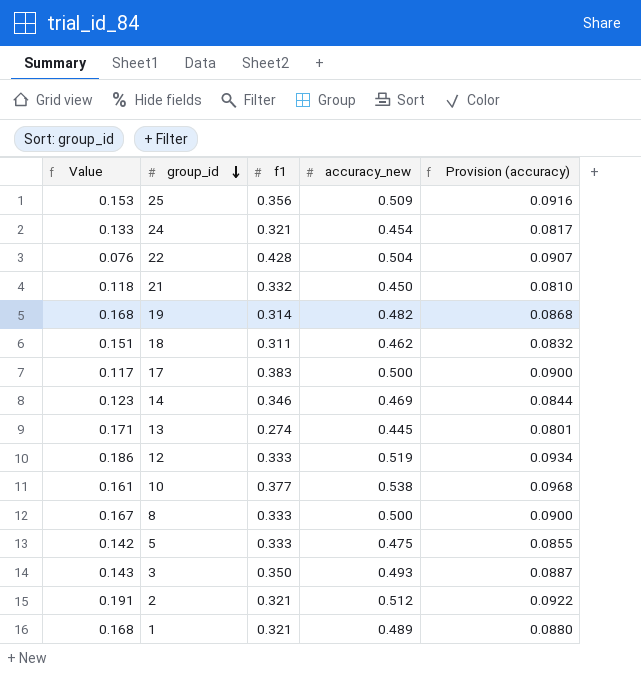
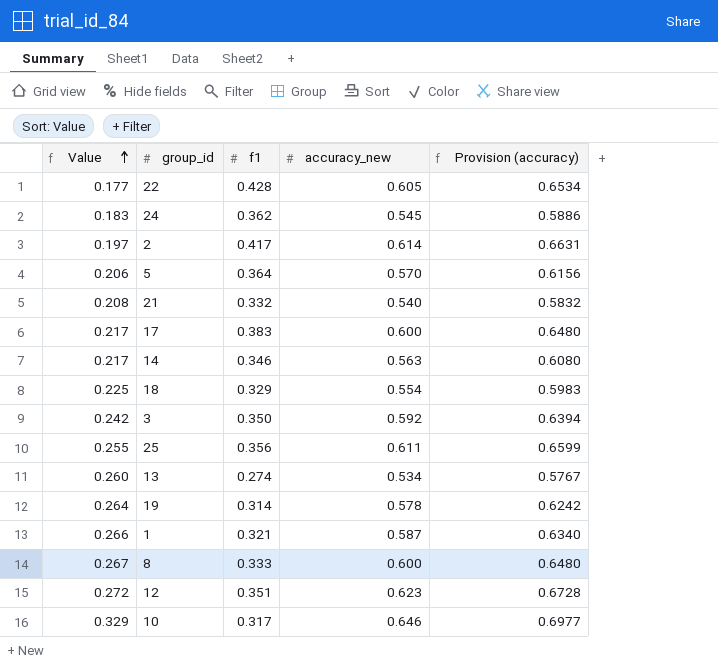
row order: group_id descending -> Value ascending
column Provision (accuracy) | formula: [accuracy_new] * 0.18 -> [accuracy_new] * 1.08
22 | Value: 0.076 -> 0.177
22 | accuracy_new: 0.504 -> 0.605
24 | Value: 0.133 -> 0.183
24 | f1: 0.321 -> 0.362
24 | accuracy_new: 0.454 -> 0.545
2 | Value: 0.191 -> 0.197
2 | f1: 0.321 -> 0.417
2 | accuracy_new: 0.512 -> 0.614
5 | Value: 0.142 -> 0.206
5 | f1: 0.333 -> 0.364
5 | accuracy_new: 0.475 -> 0.570
21 | Value: 0.118 -> 0.208
21 | accuracy_new: 0.450 -> 0.540
17 | Value: 0.117 -> 0.217
17 | accuracy_new: 0.500 -> 0.600
14 | Value: 0.123 -> 0.217
14 | accuracy_new: 0.469 -> 0.563
18 | Value: 0.151 -> 0.225
18 | f1: 0.311 -> 0.329
18 | accuracy_new: 0.462 -> 0.554
3 | Value: 0.143 -> 0.242
3 | accuracy_new: 0.493 -> 0.592
25 | Value: 0.153 -> 0.255
25 | accuracy_new: 0.509 -> 0.611
13 | Value: 0.171 -> 0.260
13 | accuracy_new: 0.445 -> 0.534
19 | Value: 0.168 -> 0.264
19 | accuracy_new: 0.482 -> 0.578
1 | Value: 0.168 -> 0.266
1 | accuracy_new: 0.489 -> 0.587
8 | Value: 0.167 -> 0.267
8 | accuracy_new: 0.500 -> 0.600
12 | Value: 0.186 -> 0.272
12 | f1: 0.333 -> 0.351
12 | accuracy_new: 0.519 -> 0.623
10 | Value: 0.161 -> 0.329
10 | f1: 0.377 -> 0.317
10 | accuracy_new: 0.538 -> 0.646

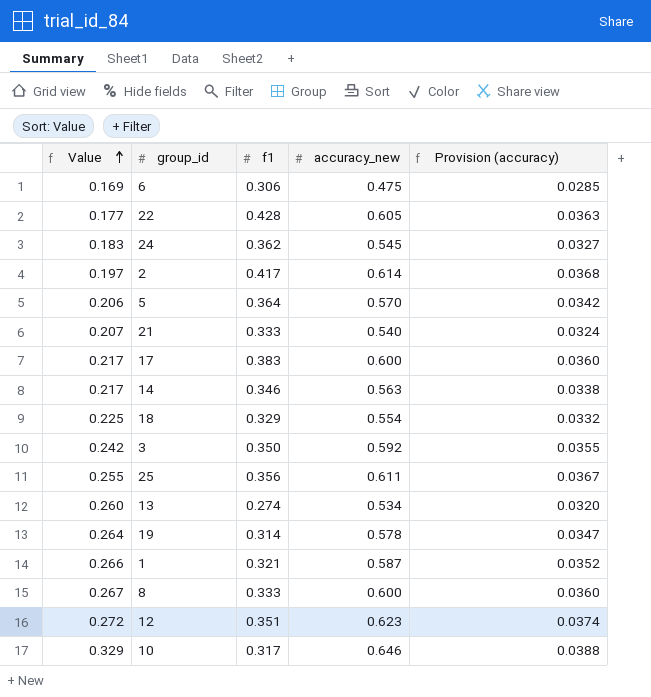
column Provision (accuracy) | formula: [accuracy_new] * 1.08 -> [accuracy_new] * 0.06
row 6: none -> 0.169 | 0.306 | 0.475 | 0.0285
21 | Value: 0.208 -> 0.207
21 | f1: 0.332 -> 0.333

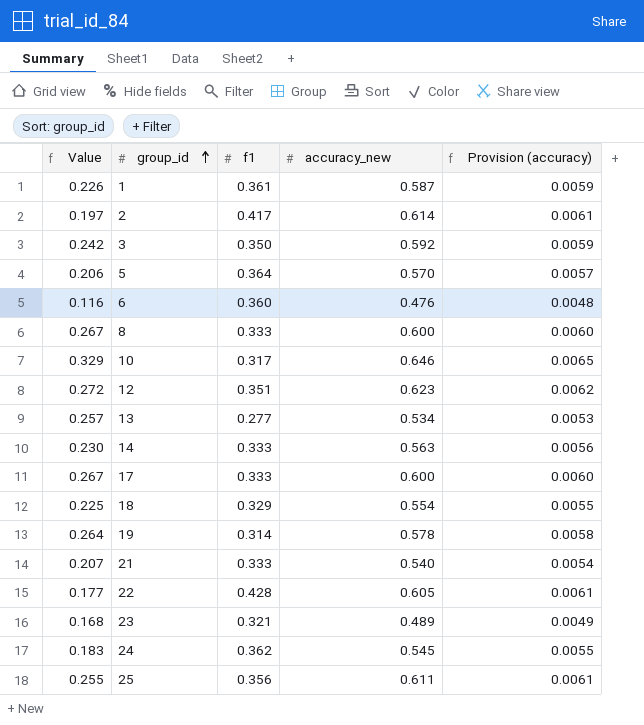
row order: Value ascending -> group_id ascending
column Provision (accuracy) | formula: [accuracy_new] * 0.06 -> [accuracy_new] * 0.01
1 | Value: 0.266 -> 0.226
1 | f1: 0.321 -> 0.361
6 | Value: 0.169 -> 0.116
6 | f1: 0.306 -> 0.360
6 | accuracy_new: 0.475 -> 0.476
13 | Value: 0.260 -> 0.257
13 | f1: 0.274 -> 0.277
14 | Value: 0.217 -> 0.230
14 | f1: 0.346 -> 0.333
17 | Value: 0.217 -> 0.267
17 | f1: 0.383 -> 0.333
row 23: none -> 0.168 | 0.321 | 0.489 | 0.0049

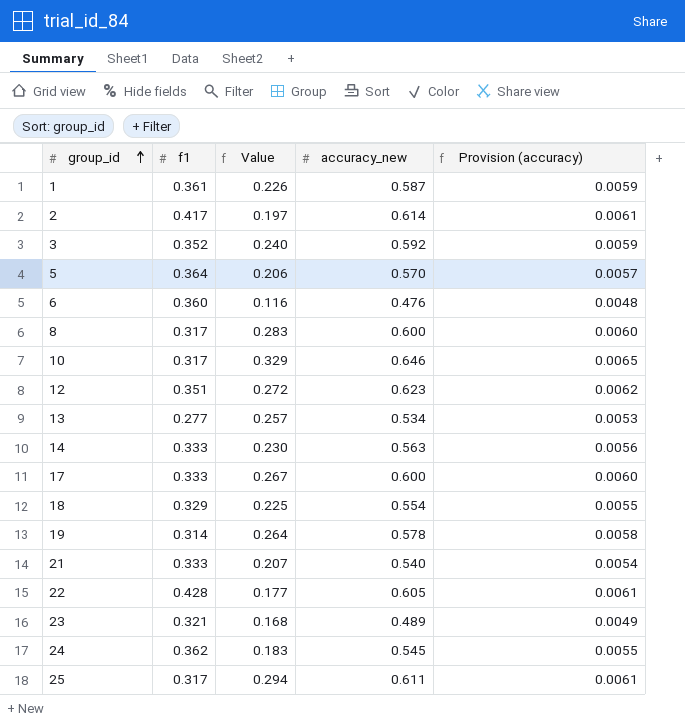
column Value | position: 1 -> 3
3 | f1: 0.350 -> 0.352
3 | Value: 0.242 -> 0.240
8 | f1: 0.333 -> 0.317
8 | Value: 0.267 -> 0.283
25 | f1: 0.356 -> 0.317
25 | Value: 0.255 -> 0.294

